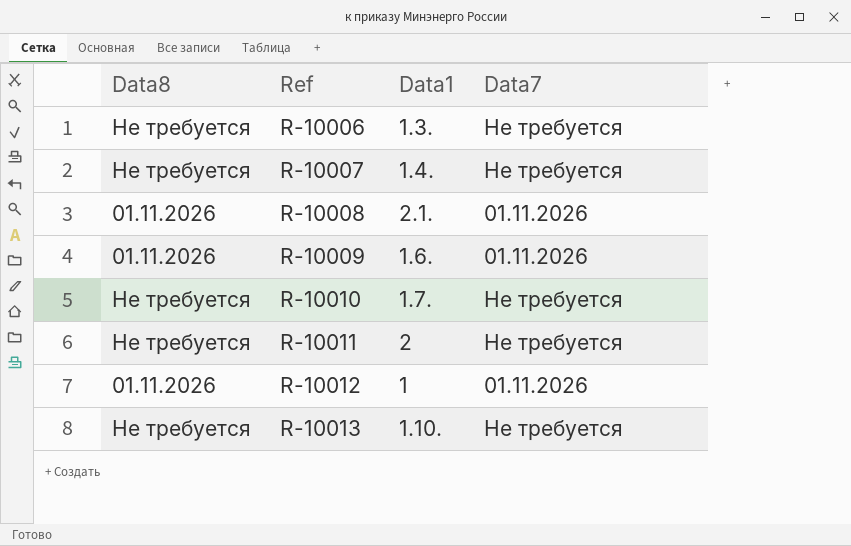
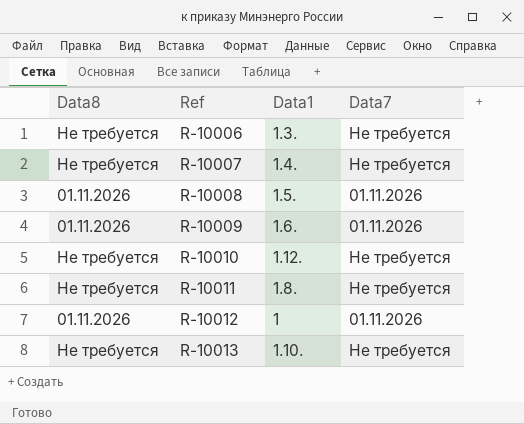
R-10008 | Data1: 2.1. -> 1.5.
R-10010 | Data1: 1.7. -> 1.12.
R-10011 | Data1: 2 -> 1.8.

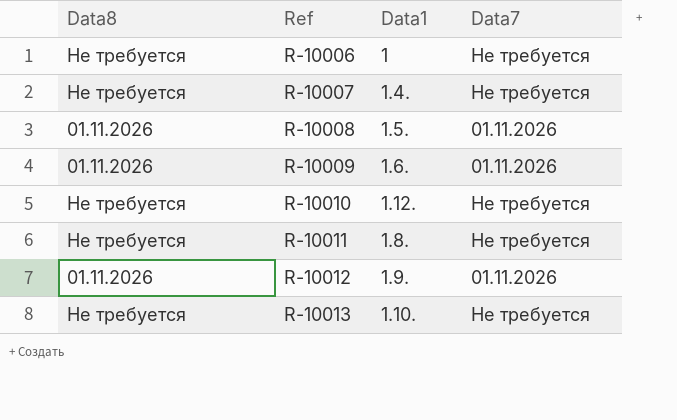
R-10006 | Data1: 1.3. -> 1
R-10012 | Data1: 1 -> 1.9.

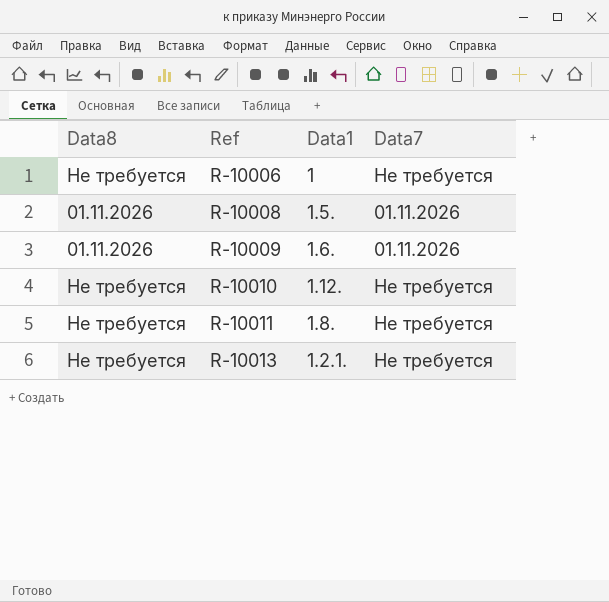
row R-10007: Не требуется | 1.4. | Не требуется -> none
row R-10012: 01.11.2026 | 1.9. | 01.11.2026 -> none
R-10013 | Data1: 1.10. -> 1.2.1.

